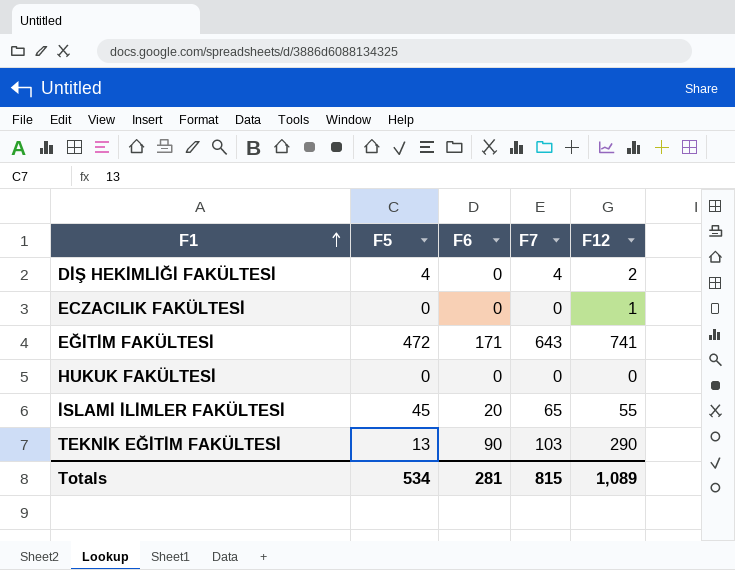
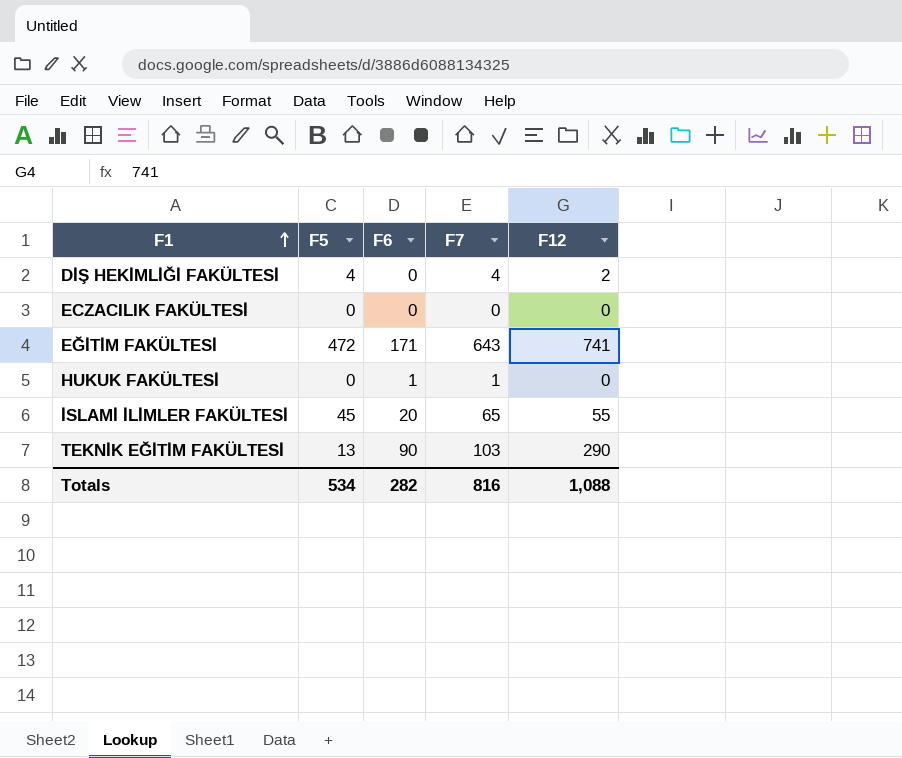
ECZACILIK FAKÜLTESİ | F12: 1 -> 0
HUKUK FAKÜLTESİ | F6: 0 -> 1
HUKUK FAKÜLTESİ | F7: 0 -> 1
Totals | F6: 281 -> 282
Totals | F7: 815 -> 816
Totals | F12: 1,089 -> 1,088

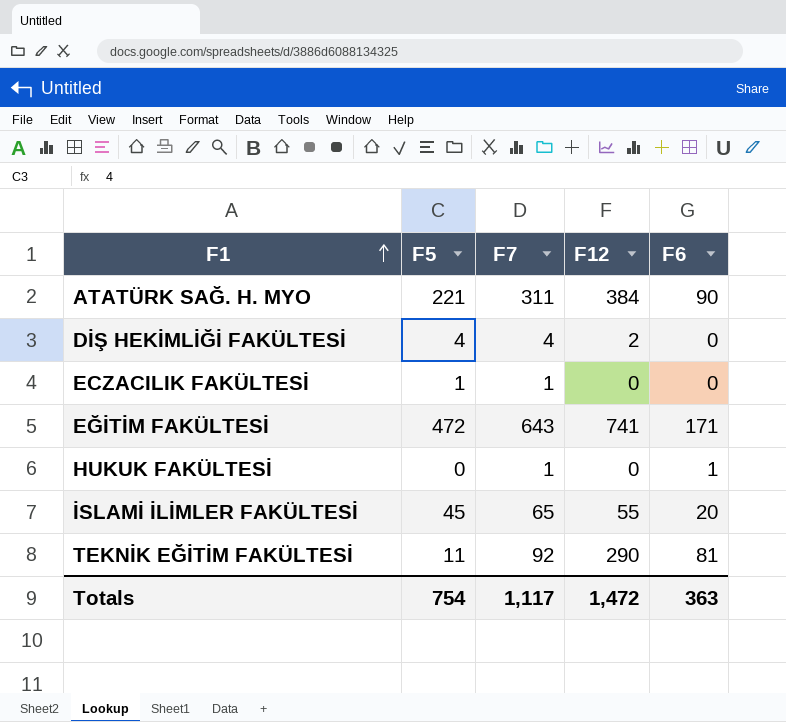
column F6 | position: 3 -> 5
row ATATÜRK SAĞ. H. MYO: none -> 221 | 311 | 384 | 90
ECZACILIK FAKÜLTESİ | F5: 0 -> 1
ECZACILIK FAKÜLTESİ | F7: 0 -> 1
TEKNİK EĞİTİM FAKÜLTESİ | F5: 13 -> 11
TEKNİK EĞİTİM FAKÜLTESİ | F7: 103 -> 92
TEKNİK EĞİTİM FAKÜLTESİ | F6: 90 -> 81
Totals | F5: 534 -> 754
Totals | F7: 816 -> 1,117
Totals | F12: 1,088 -> 1,472
Totals | F6: 282 -> 363

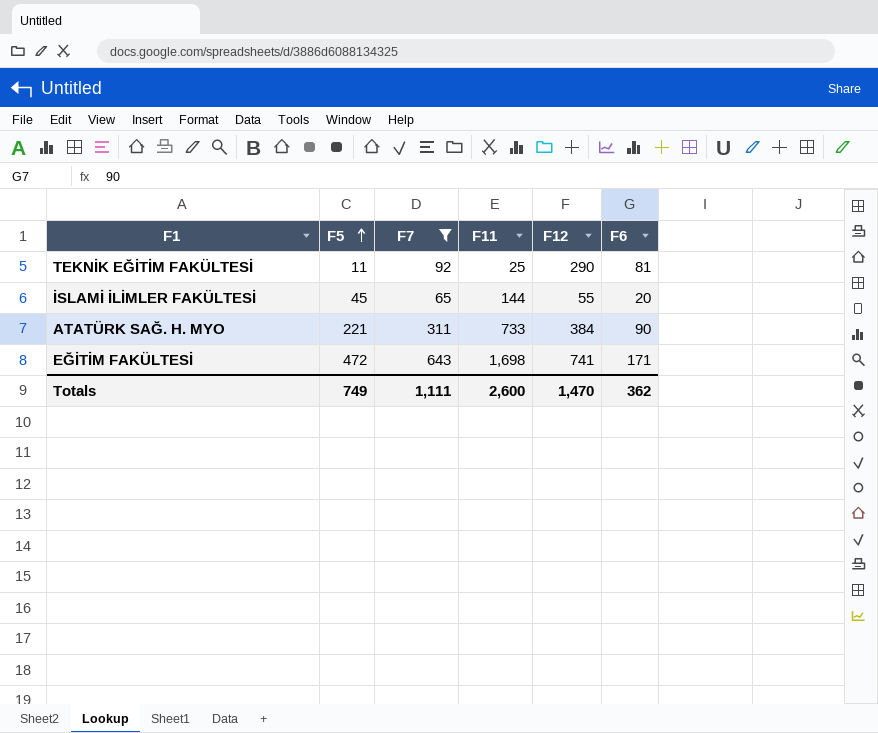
filter: none -> F7 >= 65
row order: F1 ascending -> F5 ascending
column F11 | position: none -> 4
Totals | F5: 754 -> 749
Totals | F7: 1,117 -> 1,111
Totals | F12: 1,472 -> 1,470
Totals | F6: 363 -> 362

